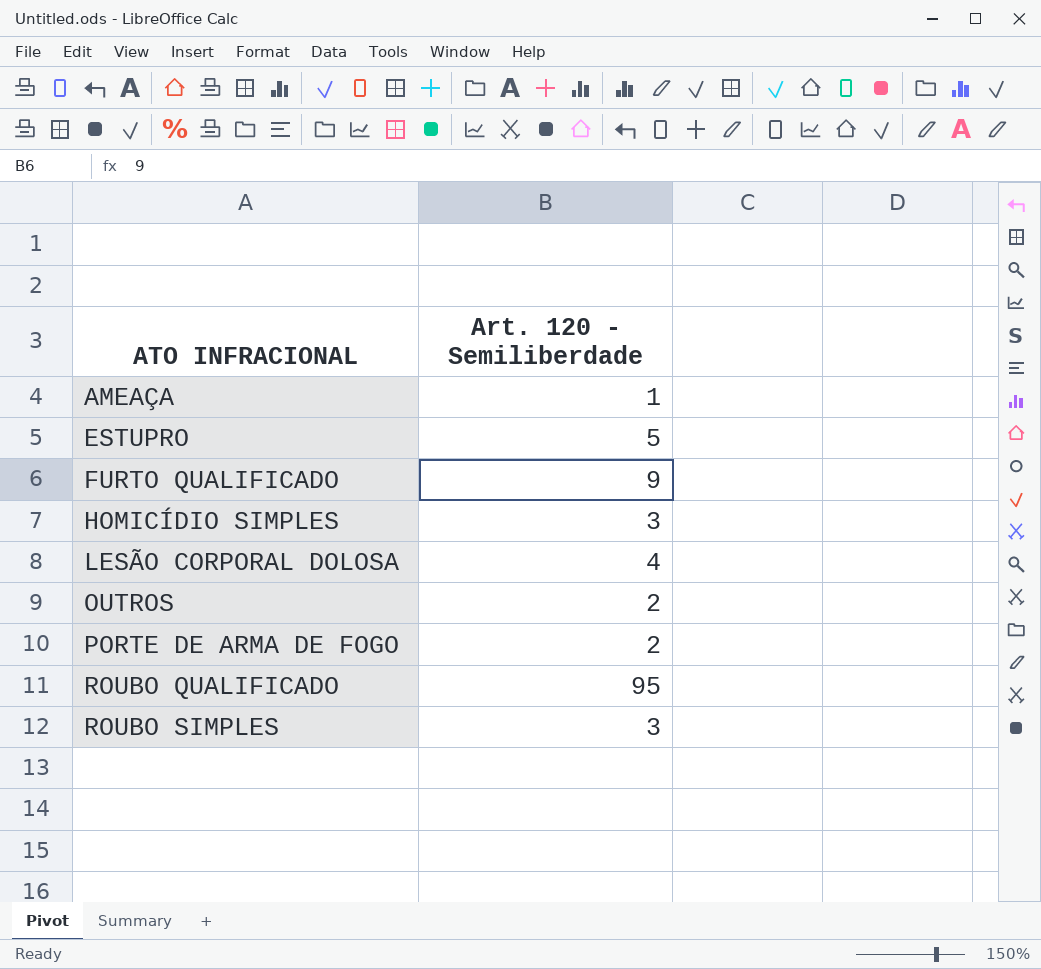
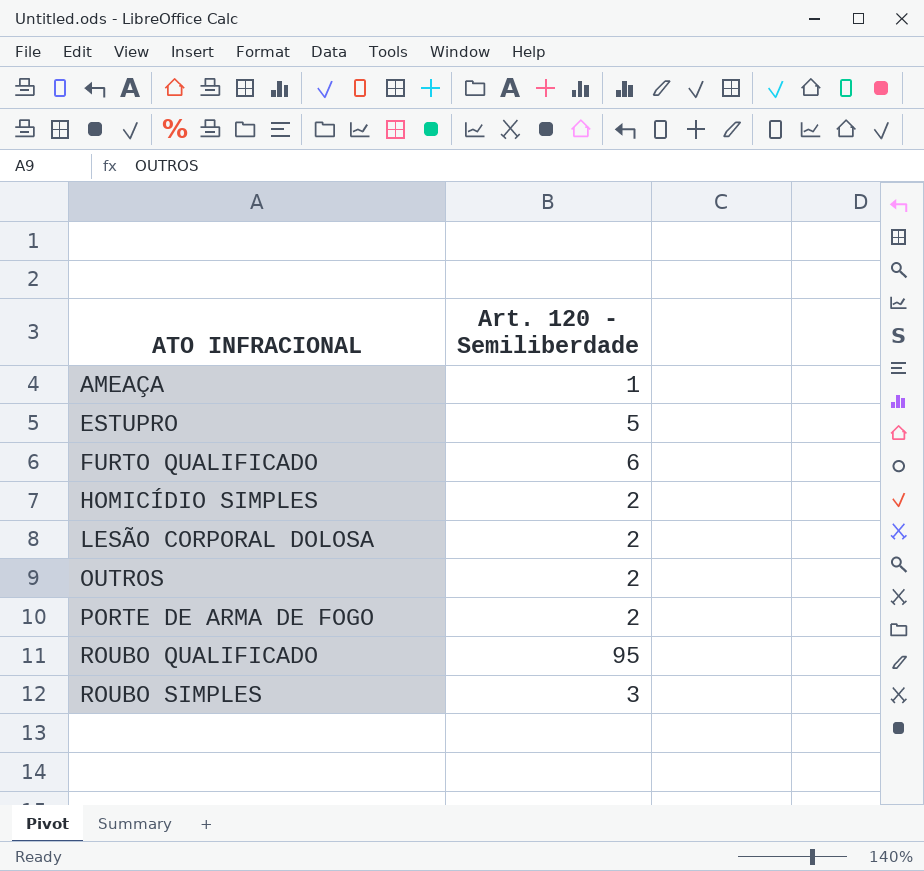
FURTO QUALIFICADO | Art. 120 - Semiliberdade: 9 -> 6
HOMICÍDIO SIMPLES | Art. 120 - Semiliberdade: 3 -> 2
LESÃO CORPORAL DOLOSA | Art. 120 - Semiliberdade: 4 -> 2

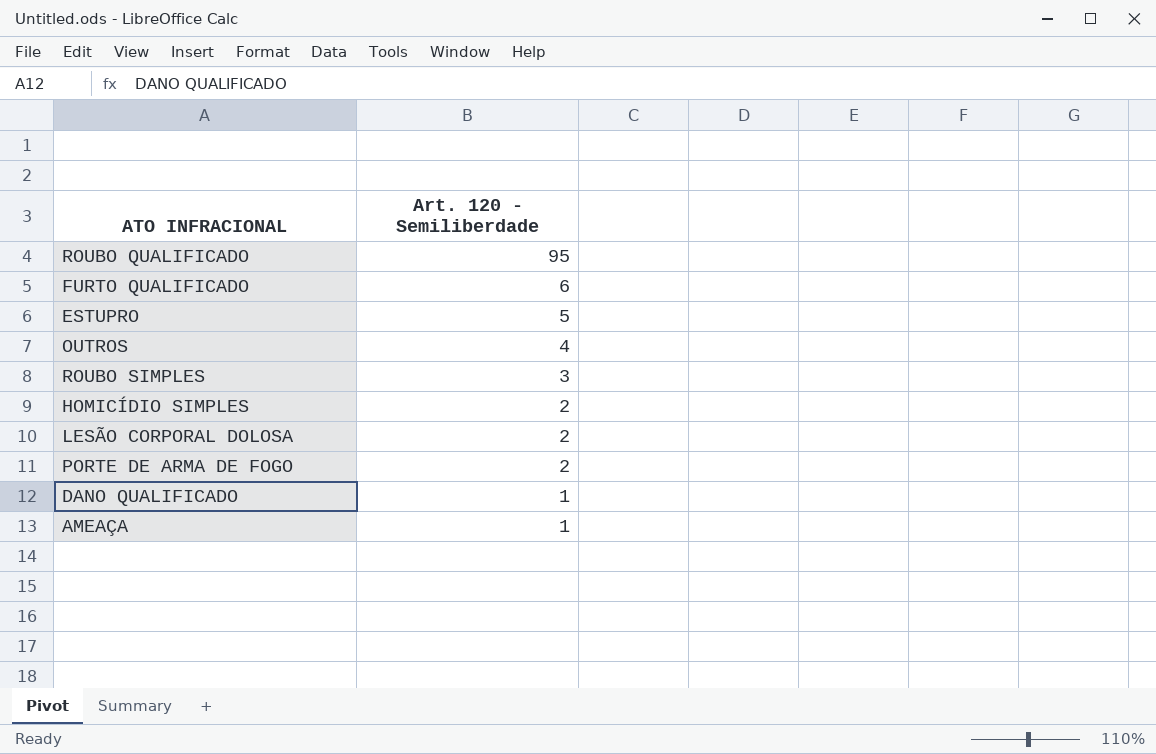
row order: ATO INFRACIONAL ascending -> Art. 120 - Semiliberdade descending
OUTROS | Art. 120 - Semiliberdade: 2 -> 4
row DANO QUALIFICADO: none -> 1

